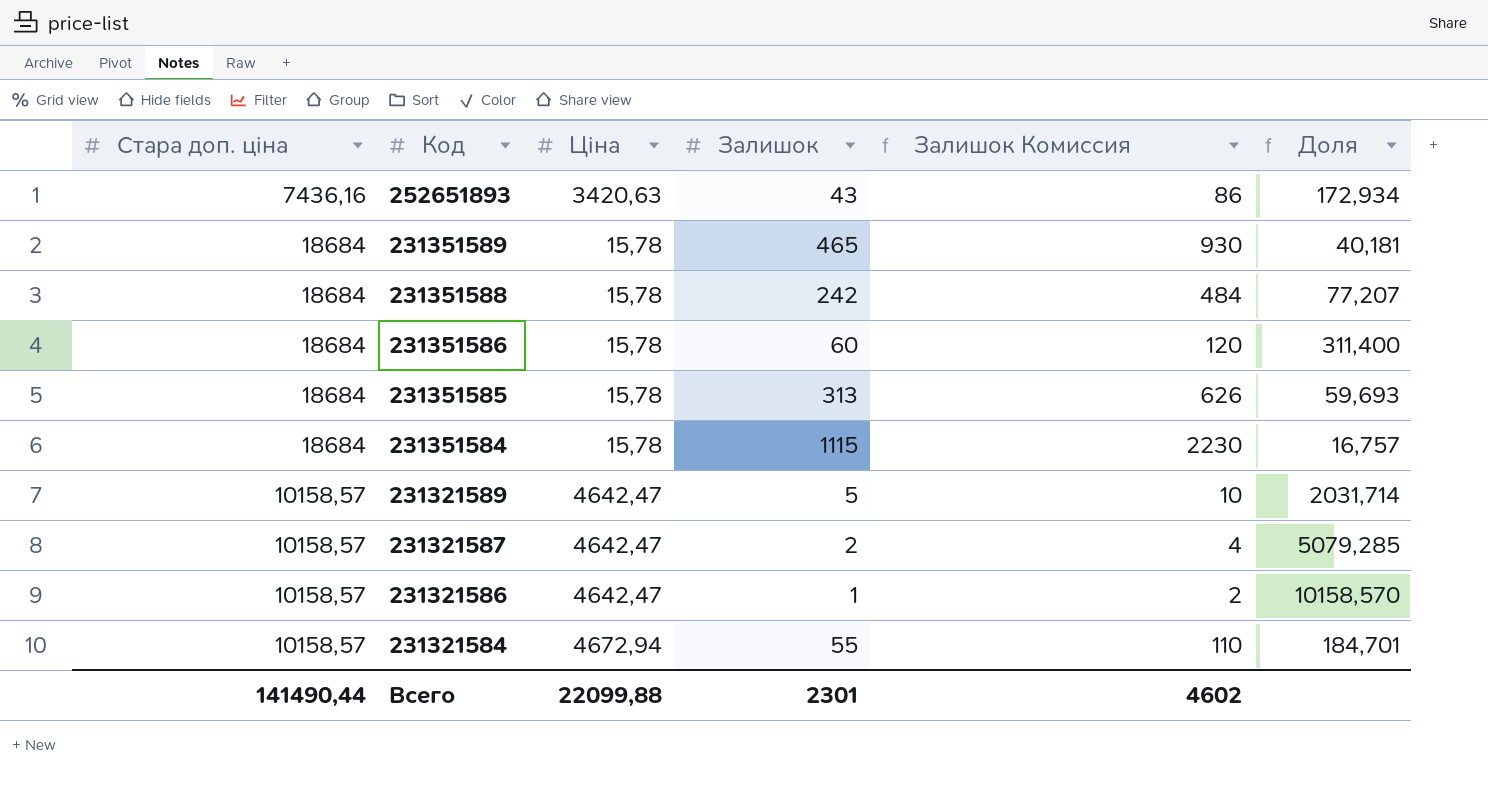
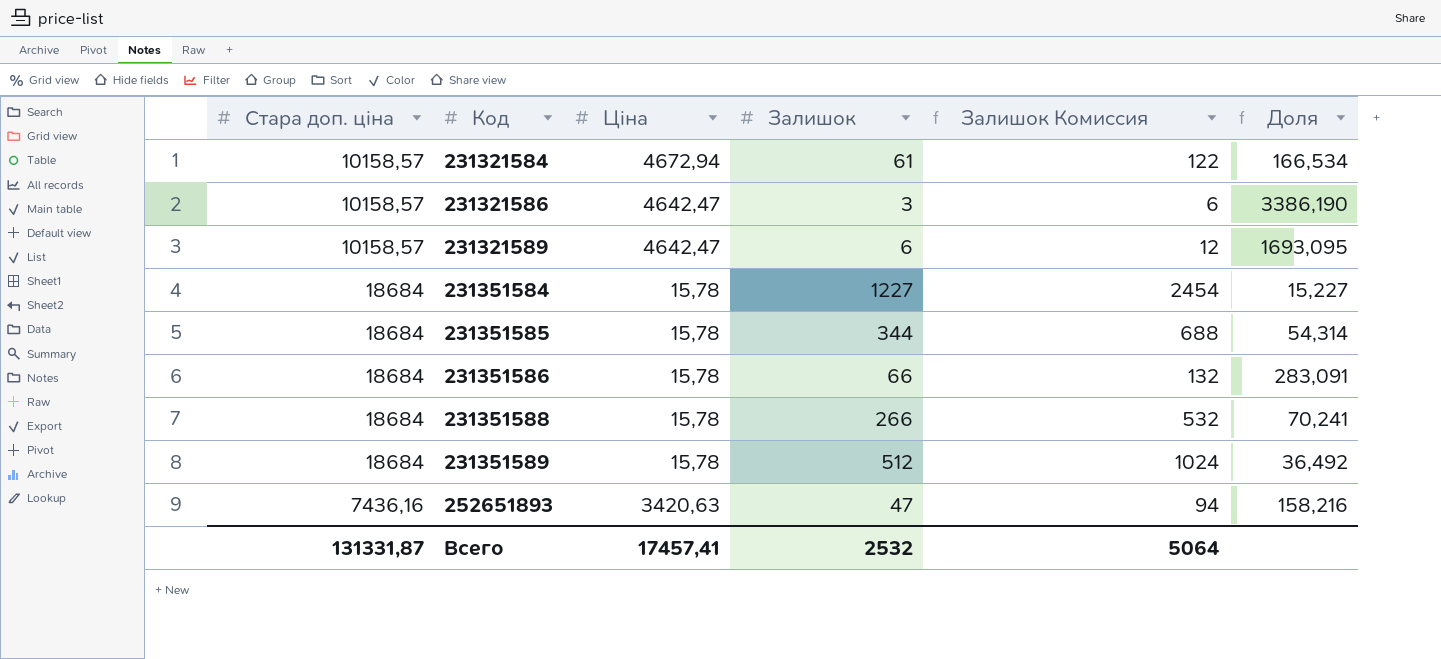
row order: Код descending -> Код ascending
row 231321587: 10158,57 | 4642,47 | 2 | 4 | 5079,285 -> none
231321584 | Залишок: 55 -> 61
231321584 | Залишок Комиссия: 110 -> 122
231321584 | Доля: 184,701 -> 166,534
231321586 | Залишок: 1 -> 3
231321586 | Залишок Комиссия: 2 -> 6
231321586 | Доля: 10158,570 -> 3386,190
231321589 | Залишок: 5 -> 6
231321589 | Залишок Комиссия: 10 -> 12
231321589 | Доля: 2031,714 -> 1693,095
231351584 | Залишок: 1115 -> 1227
231351584 | Залишок Комиссия: 2230 -> 2454
231351584 | Доля: 16,757 -> 15,227
231351585 | Залишок: 313 -> 344
231351585 | Залишок Комиссия: 626 -> 688
231351585 | Доля: 59,693 -> 54,314
231351586 | Залишок: 60 -> 66
231351586 | Залишок Комиссия: 120 -> 132
231351586 | Доля: 311,400 -> 283,091
231351588 | Залишок: 242 -> 266
231351588 | Залишок Комиссия: 484 -> 532
231351588 | Доля: 77,207 -> 70,241
231351589 | Залишок: 465 -> 512
231351589 | Залишок Комиссия: 930 -> 1024
231351589 | Доля: 40,181 -> 36,492
252651893 | Залишок: 43 -> 47
252651893 | Залишок Комиссия: 86 -> 94
252651893 | Доля: 172,934 -> 158,216
Всего | Стара доп. ціна: 141490,44 -> 131331,87
Всего | Ціна: 22099,88 -> 17457,41
Всего | Залишок: 2301 -> 2532
Всего | Залишок Комиссия: 4602 -> 5064

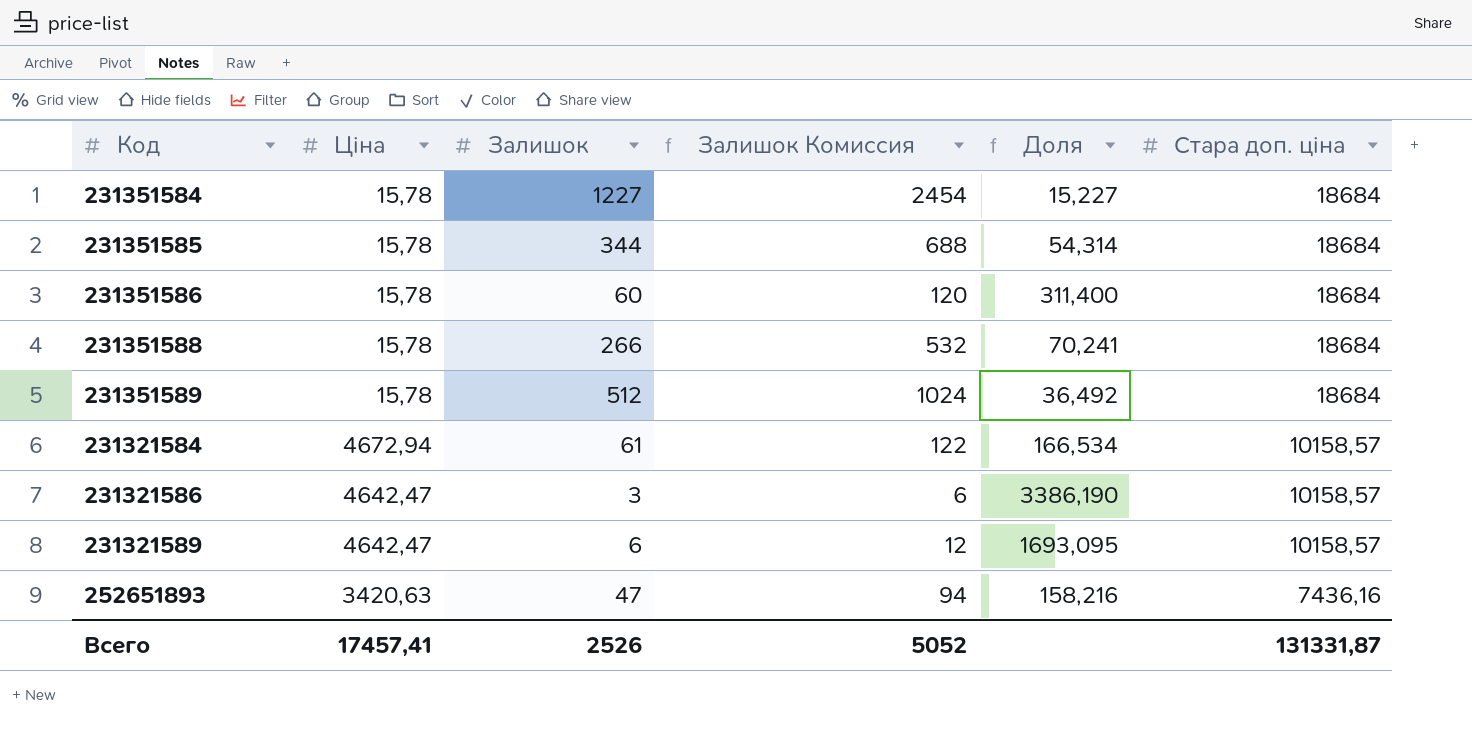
row order: Код ascending -> Стара доп. ціна descending
column Стара доп. ціна | position: 1 -> 6
231351586 | Залишок: 66 -> 60
231351586 | Залишок Комиссия: 132 -> 120
231351586 | Доля: 283,091 -> 311,400
Всего | Залишок: 2532 -> 2526
Всего | Залишок Комиссия: 5064 -> 5052

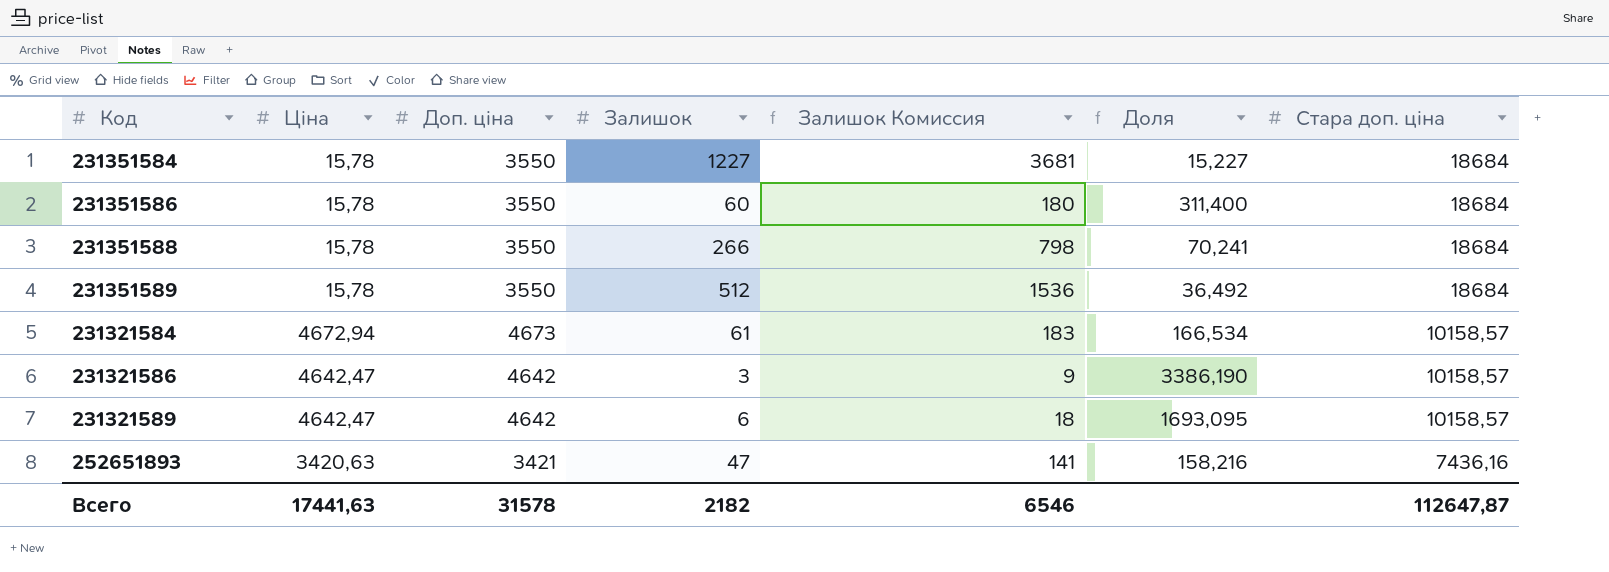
column Доп. ціна | position: none -> 3
column Залишок Комиссия | formula: [Залишок] * 2 -> [Залишок] * 3
row 231351585: 15,78 | 344 | 688 | 54,314 | 18684 -> none
Всего | Ціна: 17457,41 -> 17441,63
Всего | Залишок: 2526 -> 2182
Всего | Залишок Комиссия: 5052 -> 6546
Всего | Стара доп. ціна: 131331,87 -> 112647,87

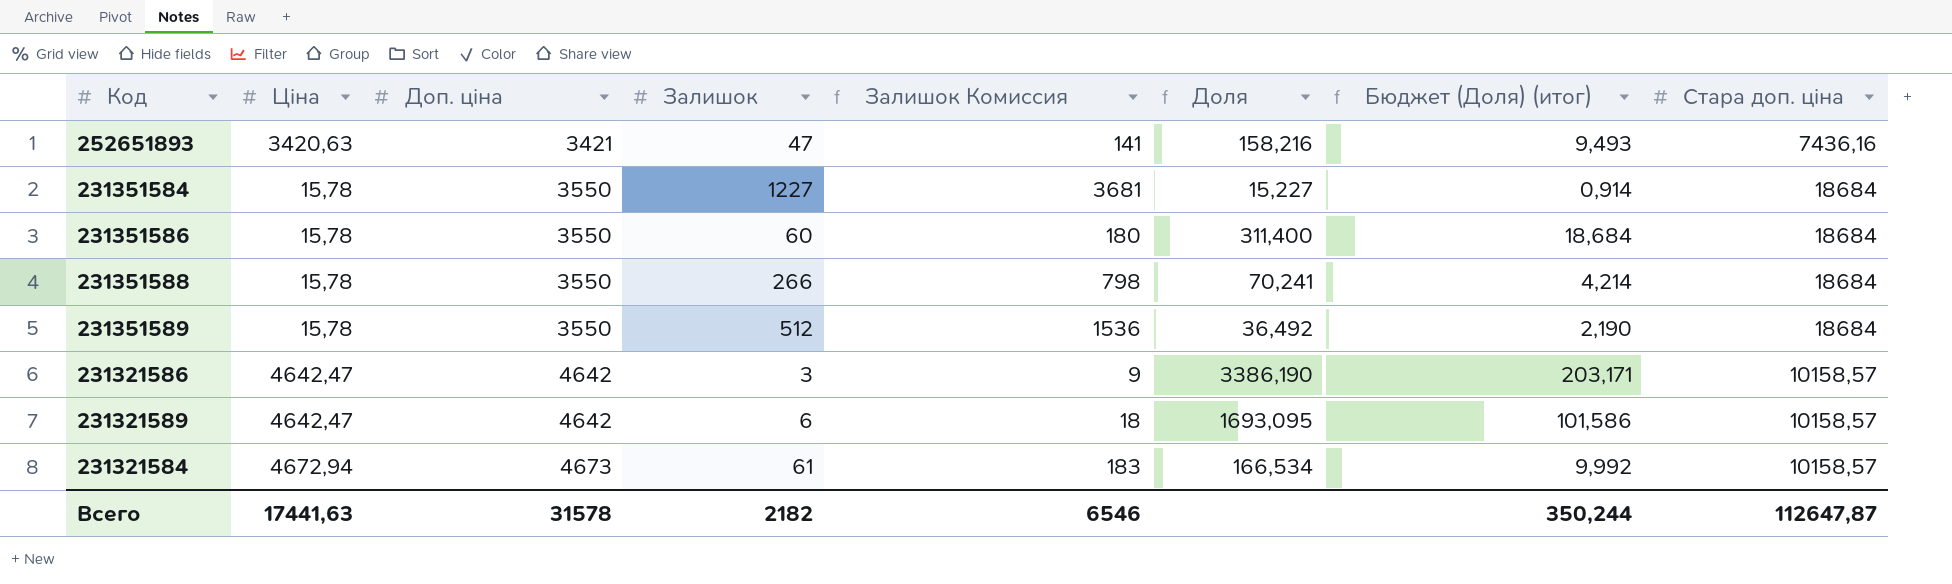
row order: Стара доп. ціна descending -> Доп. ціна ascending
column Бюджет (Доля) (итог) | formula: none -> [Доля] * 0,06

